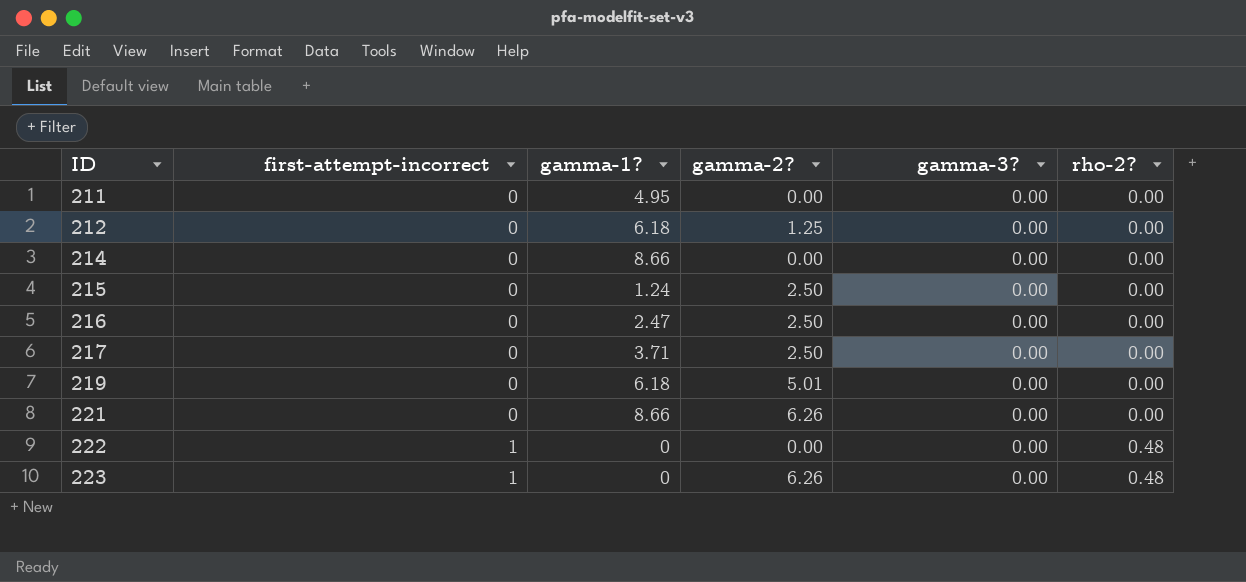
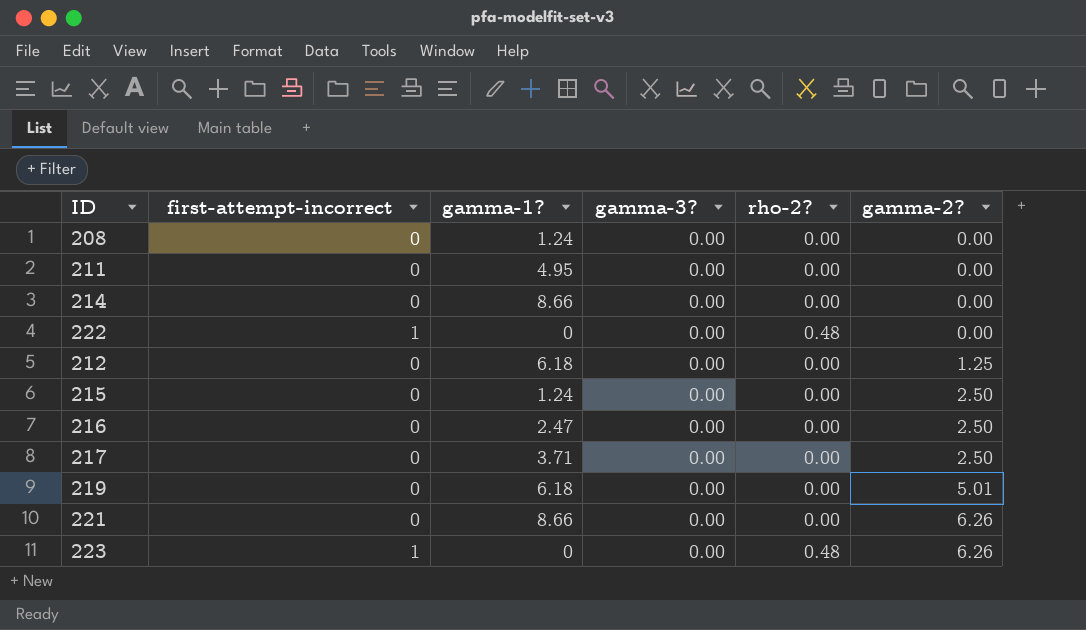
row order: ID ascending -> gamma-2? ascending
column gamma-2? | position: 4 -> 6
row 208: none -> 0 | 1.24 | 0.00 | 0.00 | 0.00

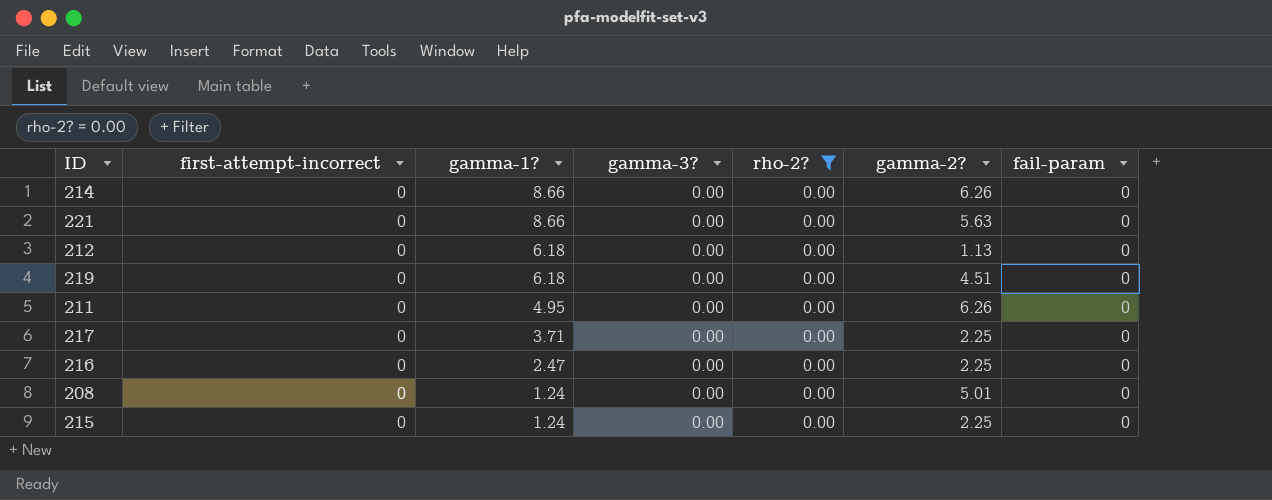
filter: none -> rho-2? = 0.00
row order: gamma-2? ascending -> gamma-1? descending
column fail-param | position: none -> 7
214 | gamma-2?: 0.00 -> 6.26
221 | gamma-2?: 6.26 -> 5.63
212 | gamma-2?: 1.25 -> 1.13
219 | gamma-2?: 5.01 -> 4.51
211 | gamma-2?: 0.00 -> 6.26
217 | gamma-2?: 2.50 -> 2.25
216 | gamma-2?: 2.50 -> 2.25
208 | gamma-2?: 0.00 -> 5.01
215 | gamma-2?: 2.50 -> 2.25

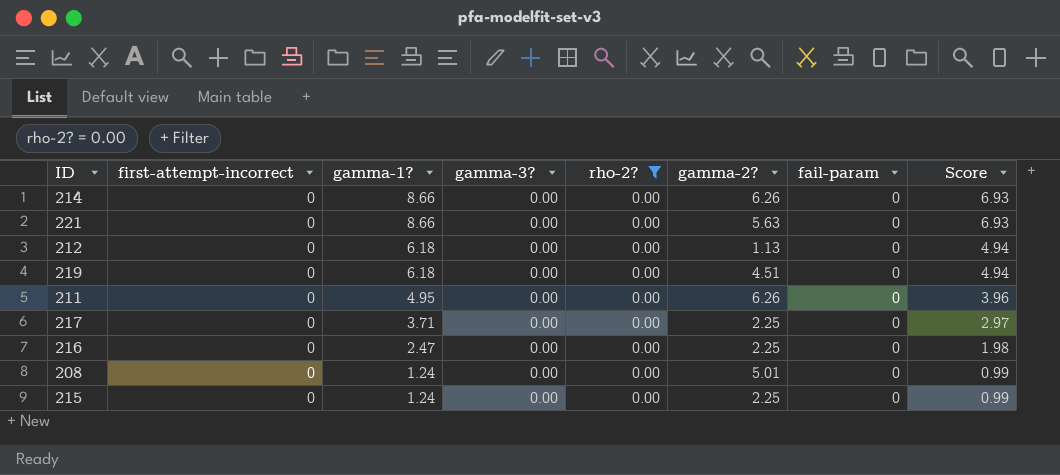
column Score | formula: none -> [gamma-1?] * 0.8

